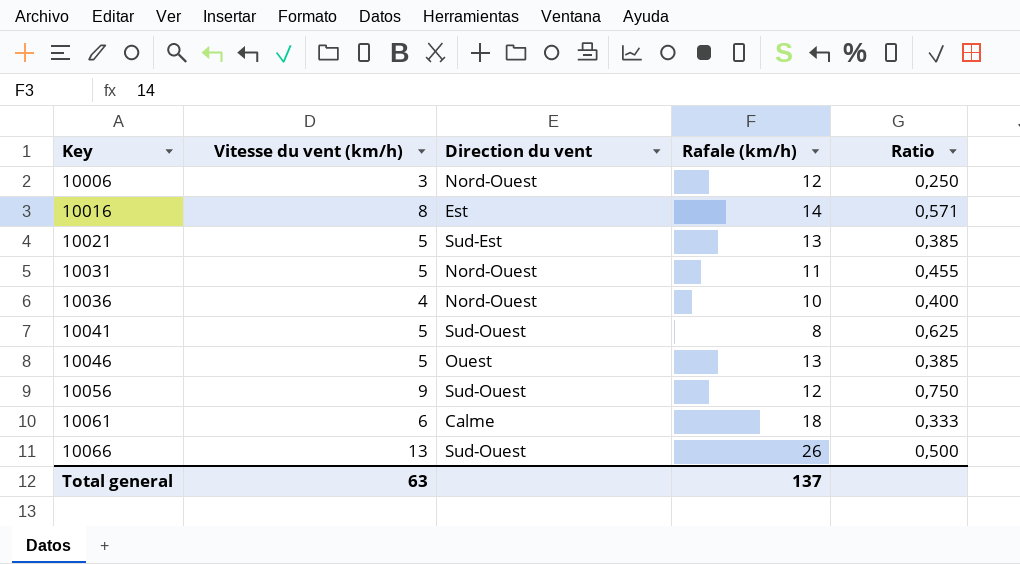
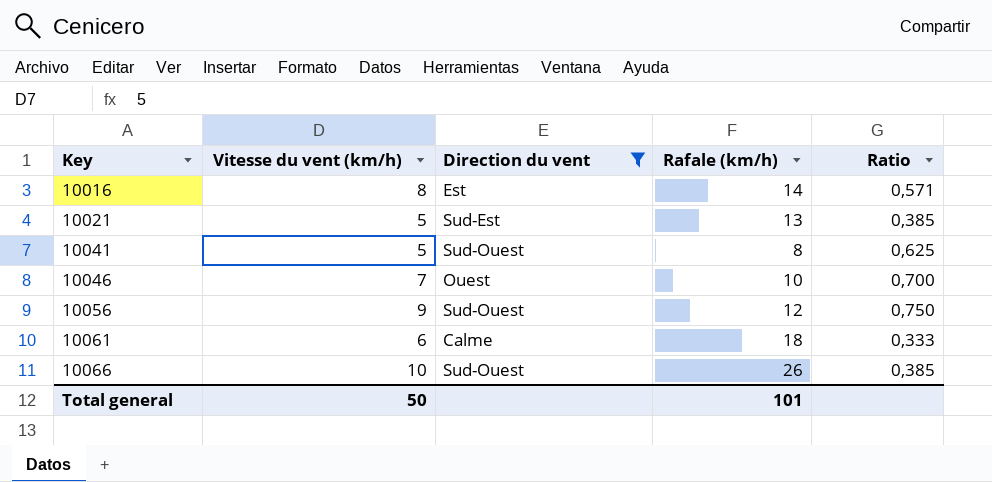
filter: none -> Direction du vent != Nord-Ouest
10046 | Vitesse du vent (km/h): 5 -> 7
10046 | Rafale (km/h): 13 -> 10
10046 | Ratio: 0,385 -> 0,700
10066 | Vitesse du vent (km/h): 13 -> 10
10066 | Ratio: 0,500 -> 0,385
Total general | Vitesse du vent (km/h): 63 -> 50
Total general | Rafale (km/h): 137 -> 101

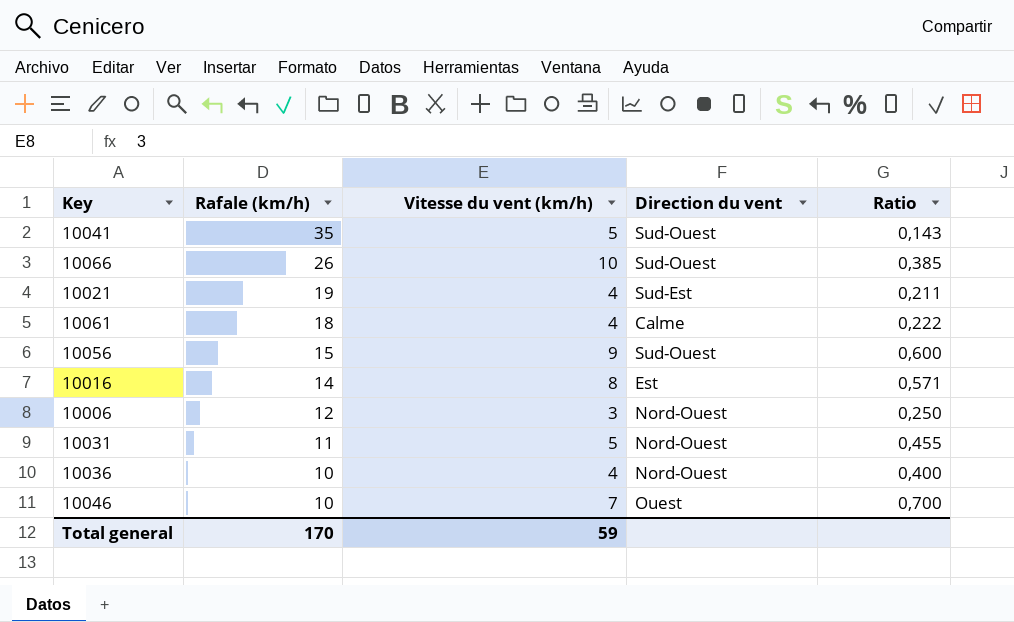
filter: Direction du vent != Nord-Ouest -> none
row order: Key ascending -> Rafale (km/h) descending
column Rafale (km/h) | position: 4 -> 2
10041 | Rafale (km/h): 8 -> 35
10041 | Ratio: 0,625 -> 0,143
10021 | Rafale (km/h): 13 -> 19
10021 | Vitesse du vent (km/h): 5 -> 4
10021 | Ratio: 0,385 -> 0,211
10061 | Vitesse du vent (km/h): 6 -> 4
10061 | Ratio: 0,333 -> 0,222
10056 | Rafale (km/h): 12 -> 15
10056 | Ratio: 0,750 -> 0,600
Total general | Rafale (km/h): 101 -> 170
Total general | Vitesse du vent (km/h): 50 -> 59

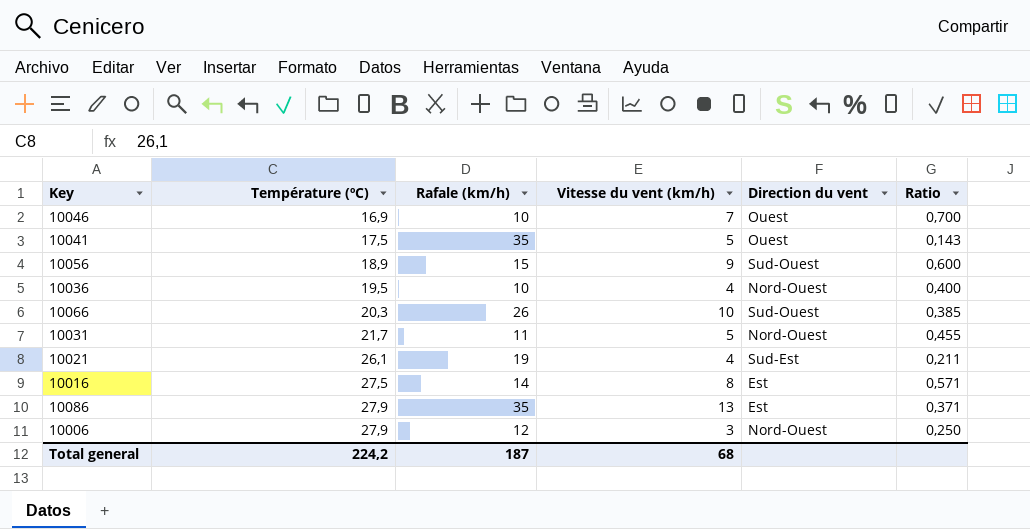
row order: Rafale (km/h) descending -> Température (ºC) ascending
column Température (ºC) | position: none -> 2
row 10061: 18 | 4 | Calme | 0,222 -> none
10041 | Direction du vent: Sud-Ouest -> Ouest
row 10086: none -> 27,9 | 35 | 13 | Est | 0,371
Total general | Rafale (km/h): 170 -> 187
Total general | Vitesse du vent (km/h): 59 -> 68

